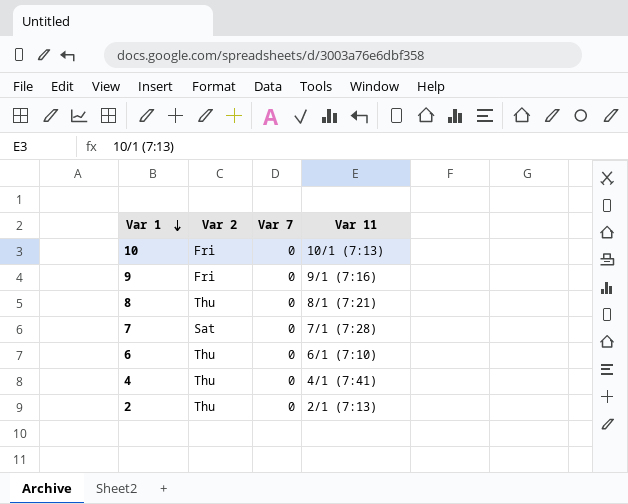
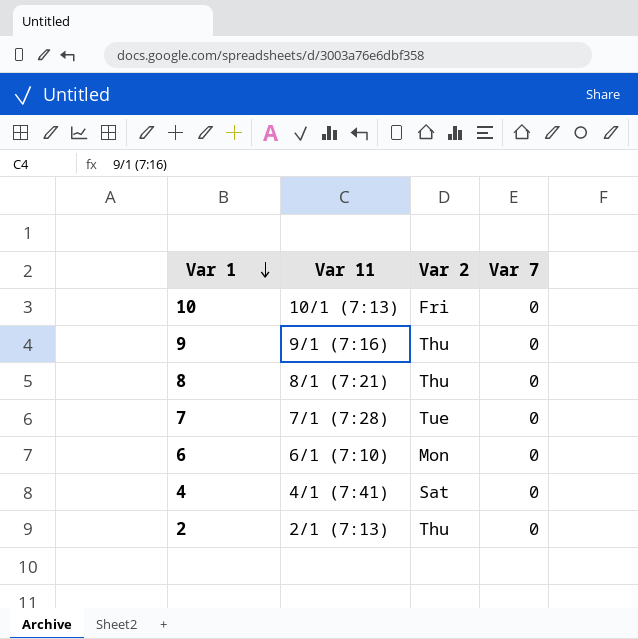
column Var 11 | position: 4 -> 2
9 | Var 2: Fri -> Thu
7 | Var 2: Sat -> Tue
6 | Var 2: Thu -> Mon
4 | Var 2: Thu -> Sat

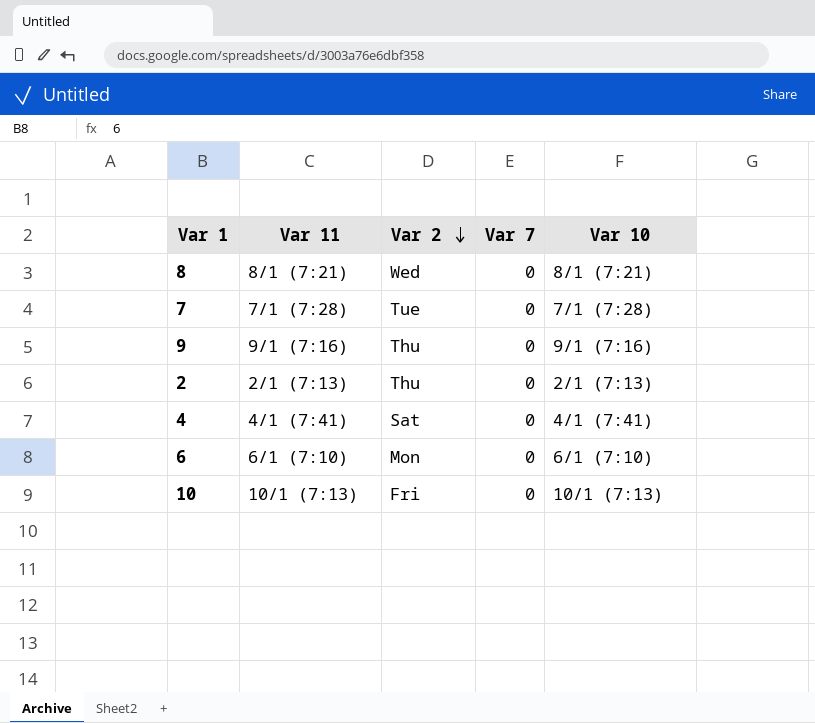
row order: Var 1 descending -> Var 2 descending
column Var 10 | position: none -> 5
8 | Var 2: Thu -> Wed

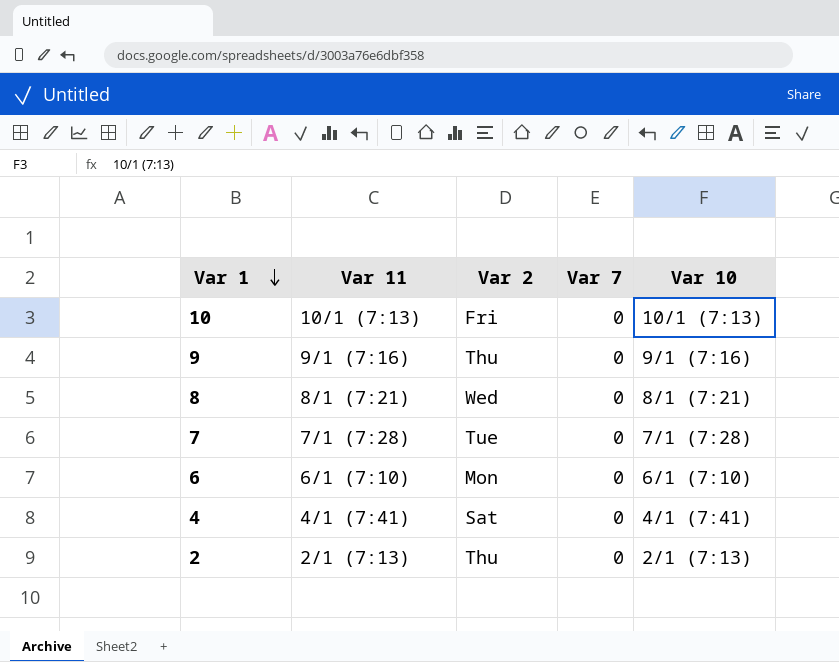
row order: Var 2 descending -> Var 1 descending

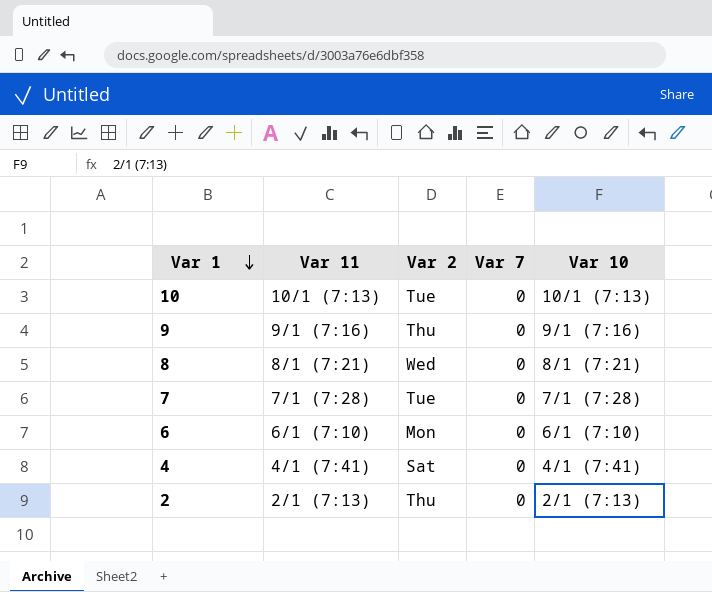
10 | Var 2: Fri -> Tue

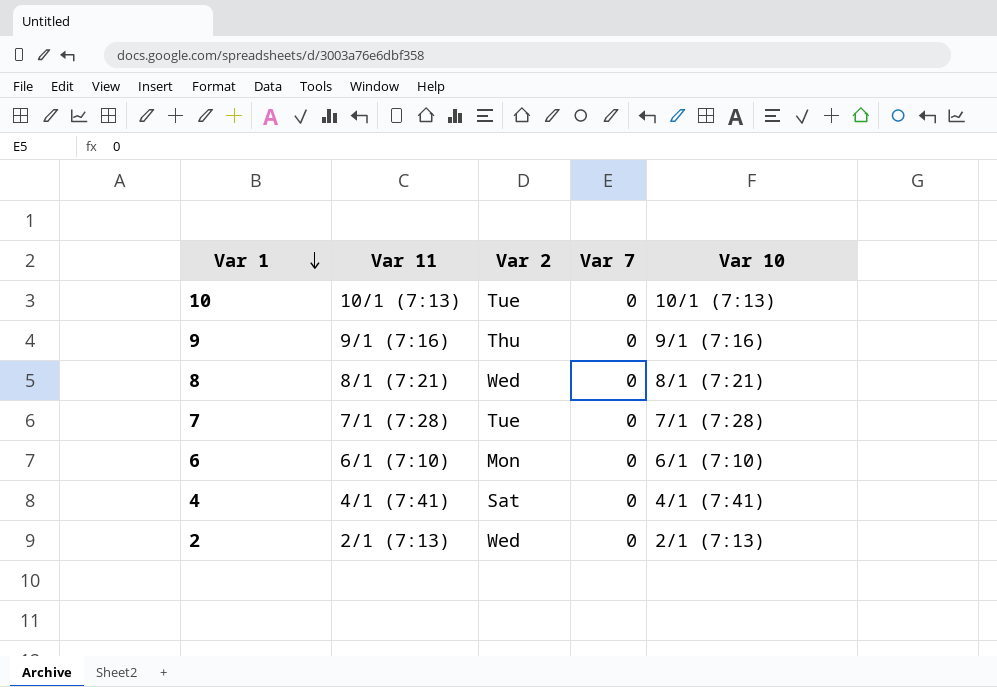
2 | Var 2: Thu -> Wed

